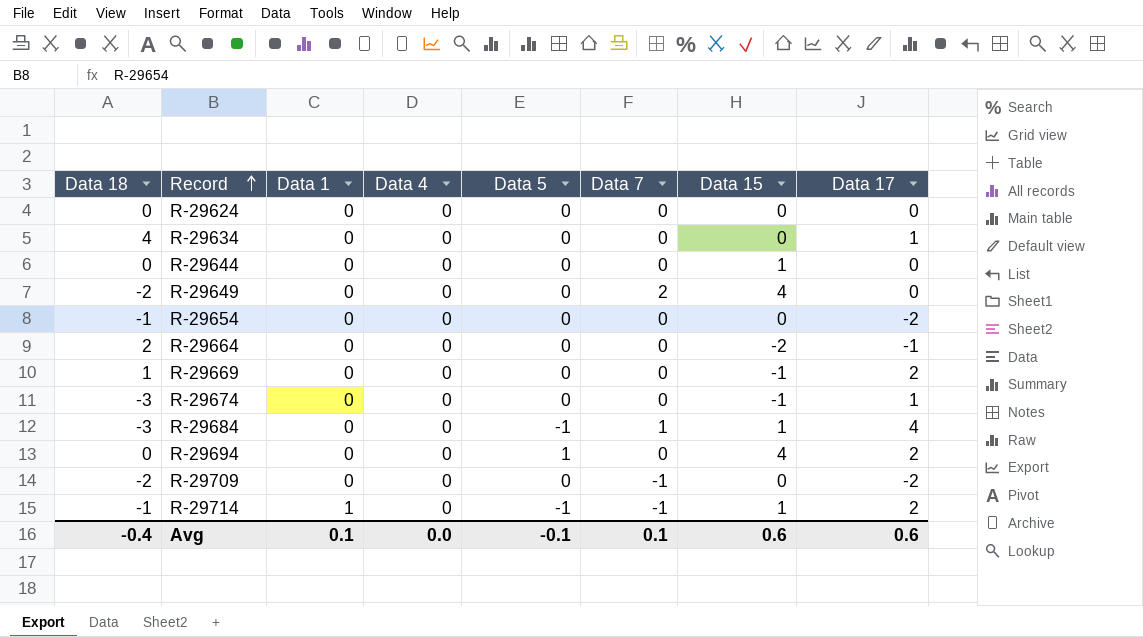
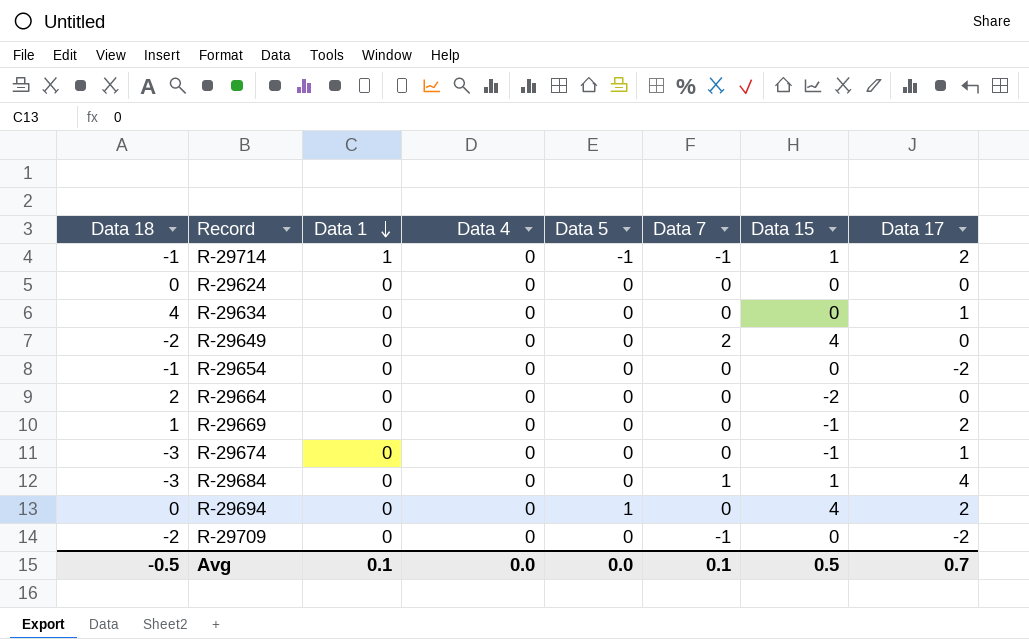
row order: Record ascending -> Data 1 descending
row R-29644: 0 | 0 | 0 | 0 | 0 | 1 | 0 -> none
R-29664 | Data 17: -1 -> 0
R-29684 | Data 5: -1 -> 0
Avg | Data 18: -0.4 -> -0.5
Avg | Data 5: -0.1 -> 0.0
Avg | Data 15: 0.6 -> 0.5
Avg | Data 17: 0.6 -> 0.7

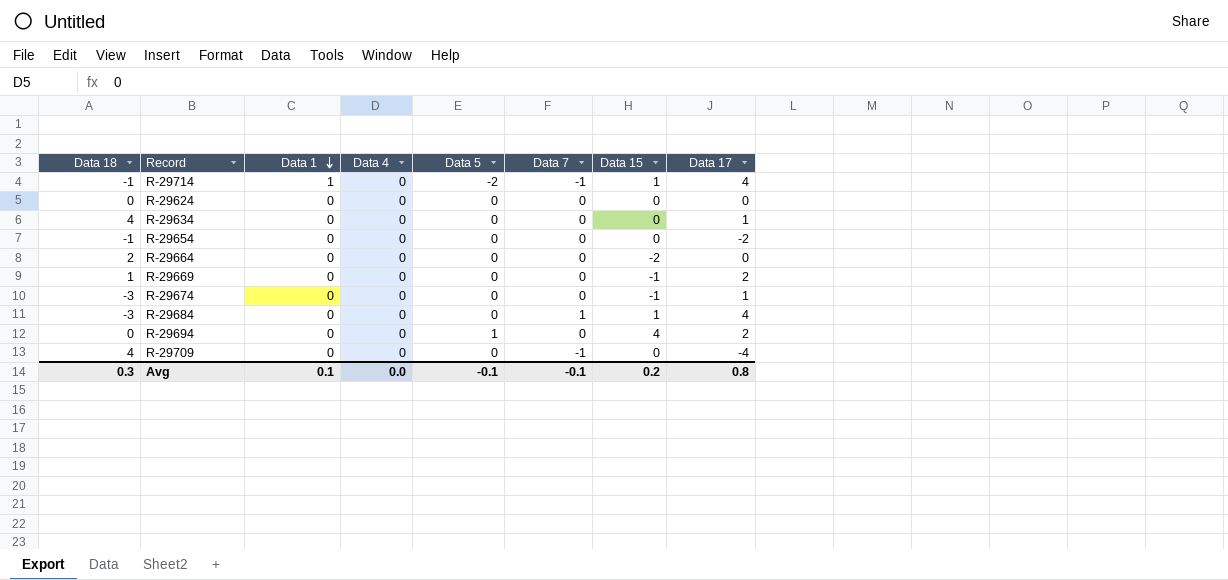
row R-29649: -2 | 0 | 0 | 0 | 2 | 4 | 0 -> none
R-29714 | Data 5: -1 -> -2
R-29714 | Data 17: 2 -> 4
R-29709 | Data 18: -2 -> 4
R-29709 | Data 17: -2 -> -4
Avg | Data 18: -0.5 -> 0.3
Avg | Data 5: 0.0 -> -0.1
Avg | Data 7: 0.1 -> -0.1
Avg | Data 15: 0.5 -> 0.2
Avg | Data 17: 0.7 -> 0.8

